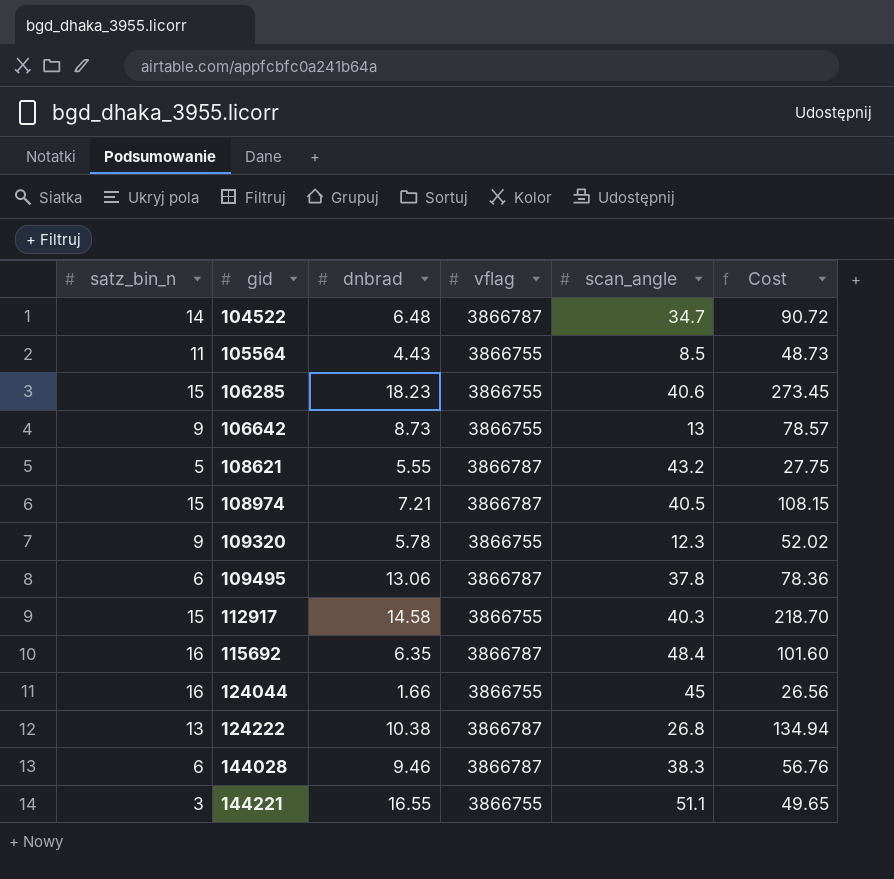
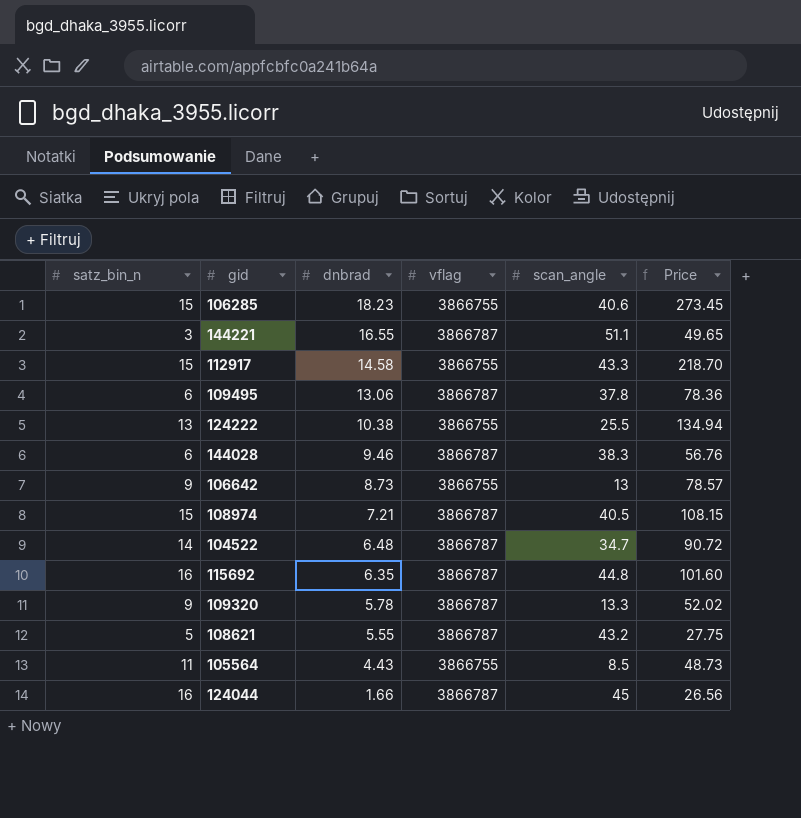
row order: gid ascending -> dnbrad descending
column name: Cost -> Price
144221 | vflag: 3866755 -> 3866787
112917 | scan_angle: 40.3 -> 43.3
124222 | vflag: 3866787 -> 3866755
124222 | scan_angle: 26.8 -> 25.5
115692 | scan_angle: 48.4 -> 44.8
109320 | vflag: 3866755 -> 3866787
109320 | scan_angle: 12.3 -> 13.3
124044 | vflag: 3866755 -> 3866787

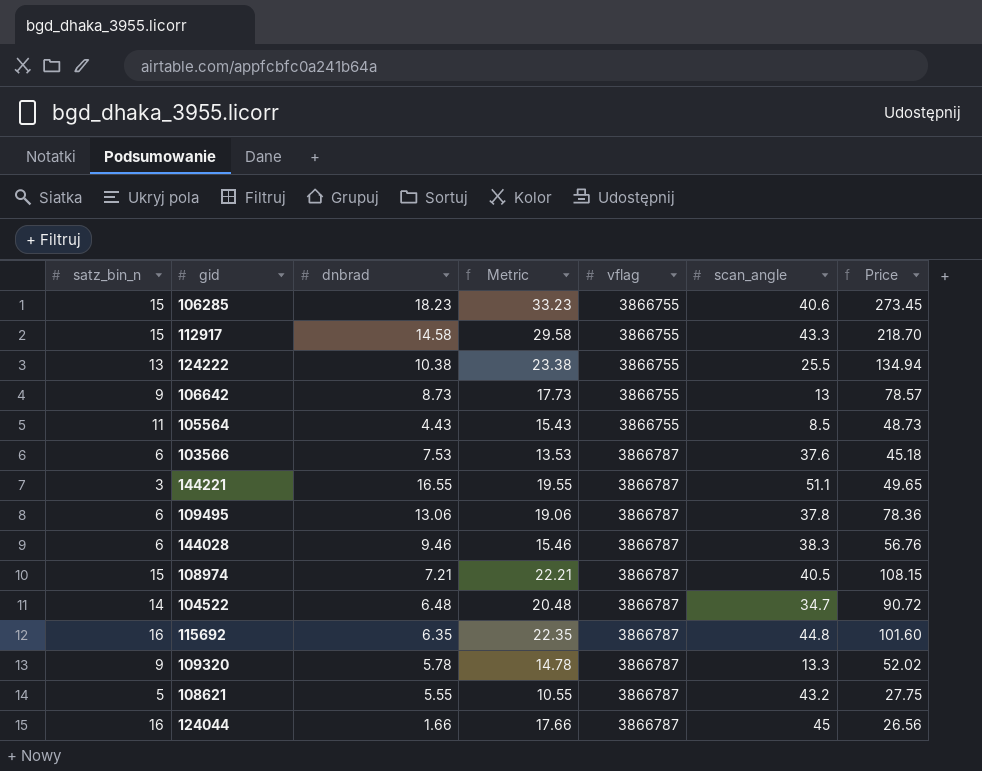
row order: dnbrad descending -> vflag ascending
column Metric | formula: none -> [satz_bin_n] + [dnbrad]
row 103566: none -> 6 | 7.53 | 13.53 | 3866787 | 37.6 | 45.18

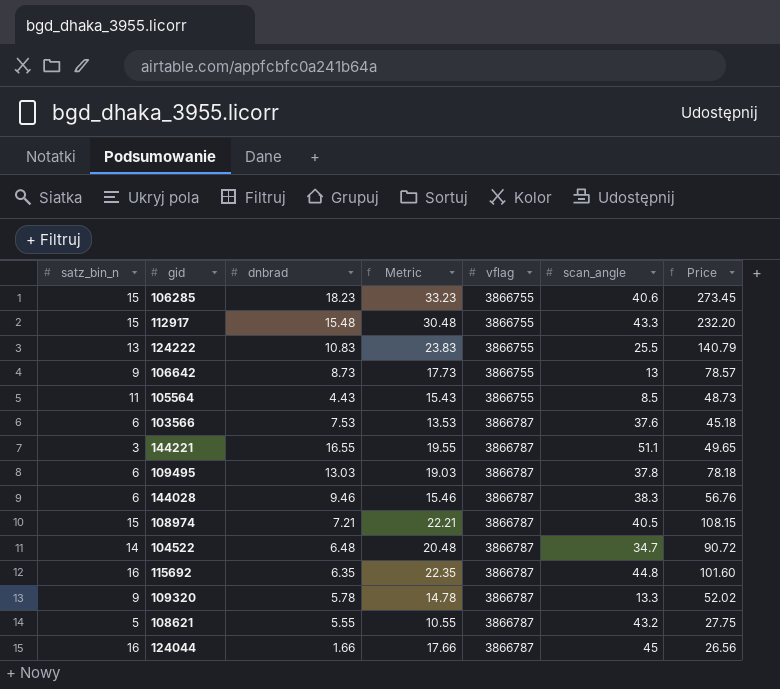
112917 | dnbrad: 14.58 -> 15.48
112917 | Metric: 29.58 -> 30.48
112917 | Price: 218.70 -> 232.20
124222 | dnbrad: 10.38 -> 10.83
124222 | Metric: 23.38 -> 23.83
124222 | Price: 134.94 -> 140.79
109495 | dnbrad: 13.06 -> 13.03
109495 | Metric: 19.06 -> 19.03
109495 | Price: 78.36 -> 78.18

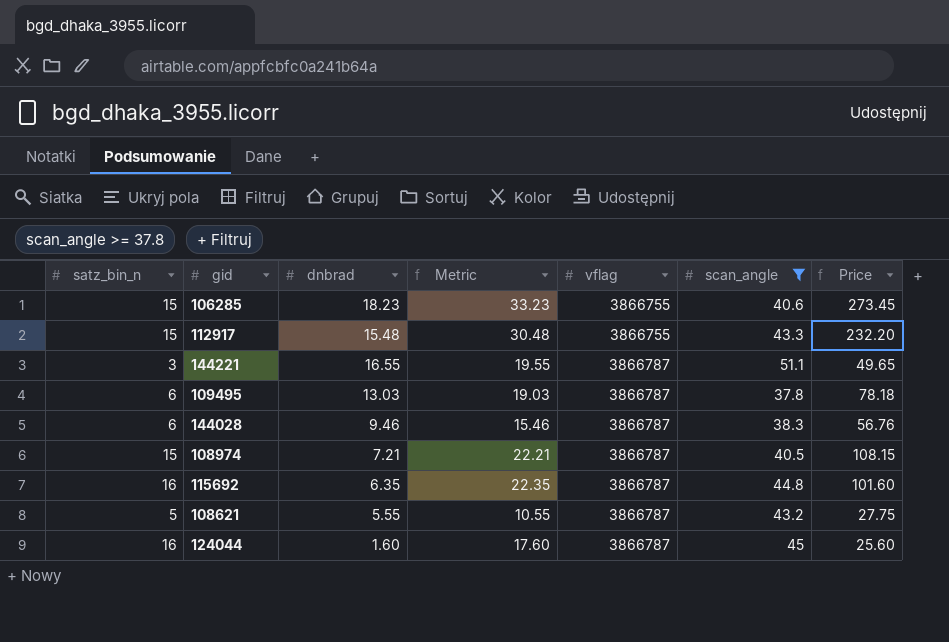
filter: none -> scan_angle >= 37.8
124044 | dnbrad: 1.66 -> 1.60
124044 | Metric: 17.66 -> 17.60
124044 | Price: 26.56 -> 25.60

